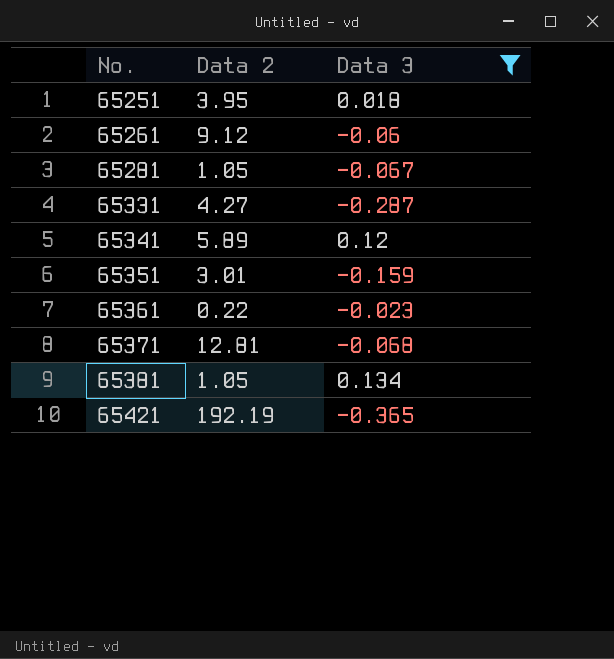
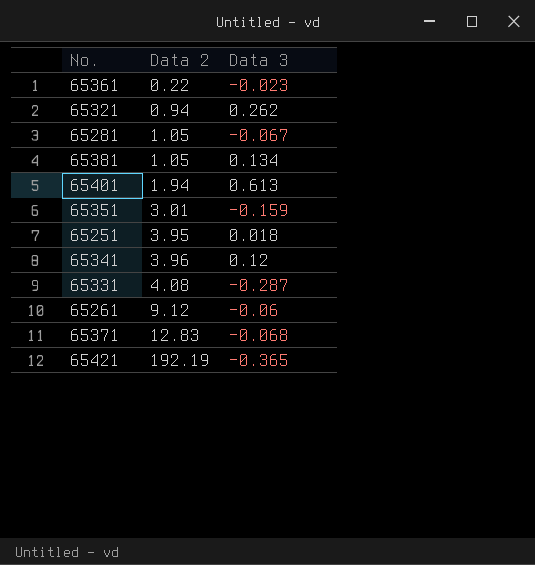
filter: Data 3 <= 0.134 -> none
row order: No. ascending -> Data 2 ascending
65341 | Data 2: 5.89 -> 3.96
65331 | Data 2: 4.27 -> 4.08
65371 | Data 2: 12.81 -> 12.83

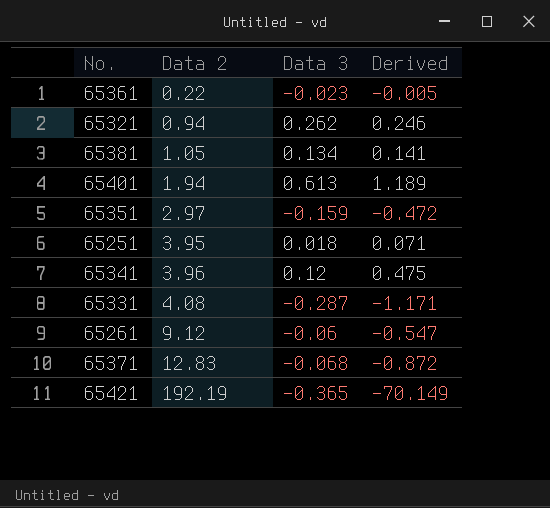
column Derived | formula: none -> [Data 2] * [Data 3]
row 65281: 1.05 | -0.067 -> none
65351 | Data 2: 3.01 -> 2.97

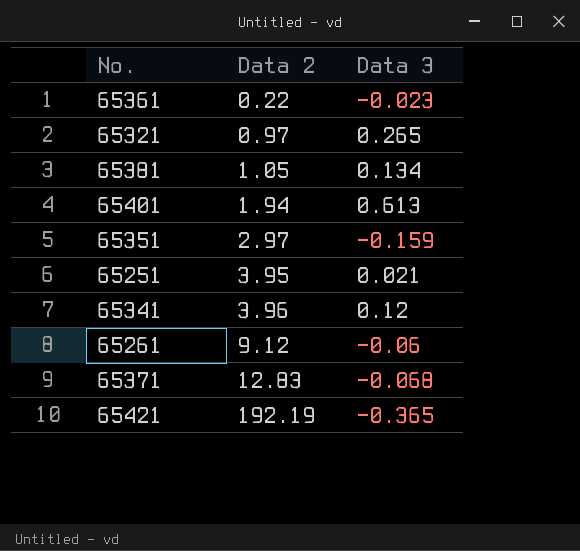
column Derived | formula: [Data 2] * [Data 3] -> none
row 65331: 4.08 | -0.287 | -1.171 -> none
65321 | Data 2: 0.94 -> 0.97
65321 | Data 3: 0.262 -> 0.265
65251 | Data 3: 0.018 -> 0.021

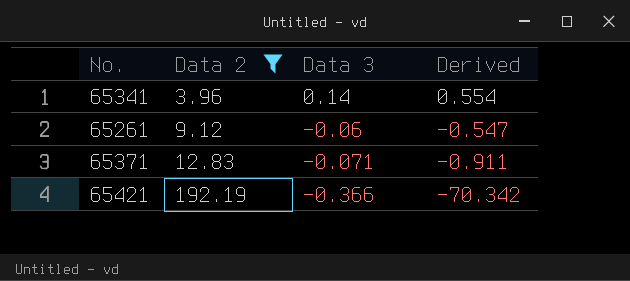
filter: none -> Data 2 >= 3.96
column Derived | formula: none -> [Data 2] * [Data 3]
65341 | Data 3: 0.12 -> 0.14
65371 | Data 3: -0.068 -> -0.071
65421 | Data 3: -0.365 -> -0.366

